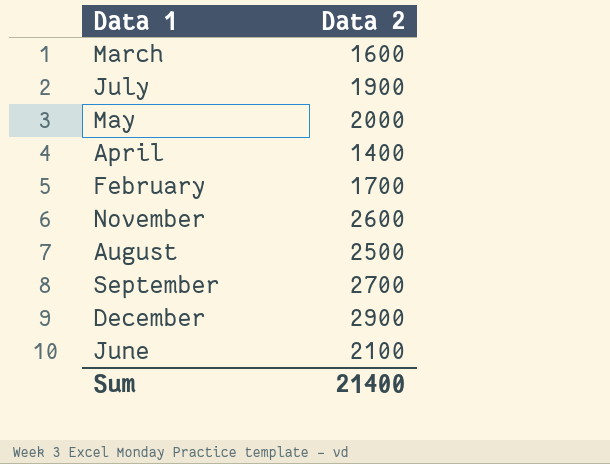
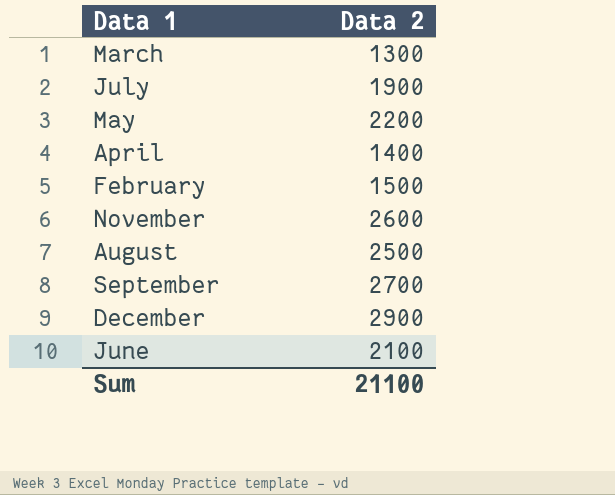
March | Data 2: 1600 -> 1300
May | Data 2: 2000 -> 2200
February | Data 2: 1700 -> 1500
Sum | Data 2: 21400 -> 21100

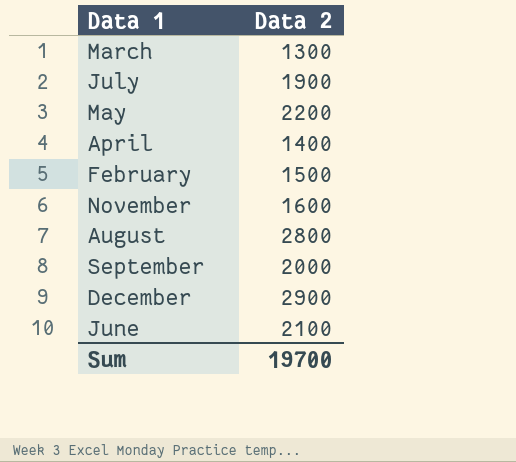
November | Data 2: 2600 -> 1600
August | Data 2: 2500 -> 2800
September | Data 2: 2700 -> 2000
Sum | Data 2: 21100 -> 19700

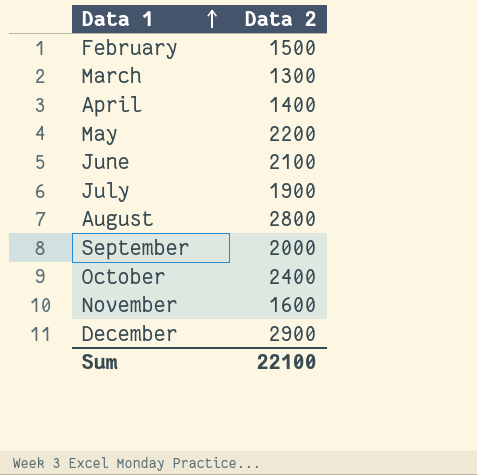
row order: none -> Data 1 ascending
row October: none -> 2400
Sum | Data 2: 19700 -> 22100

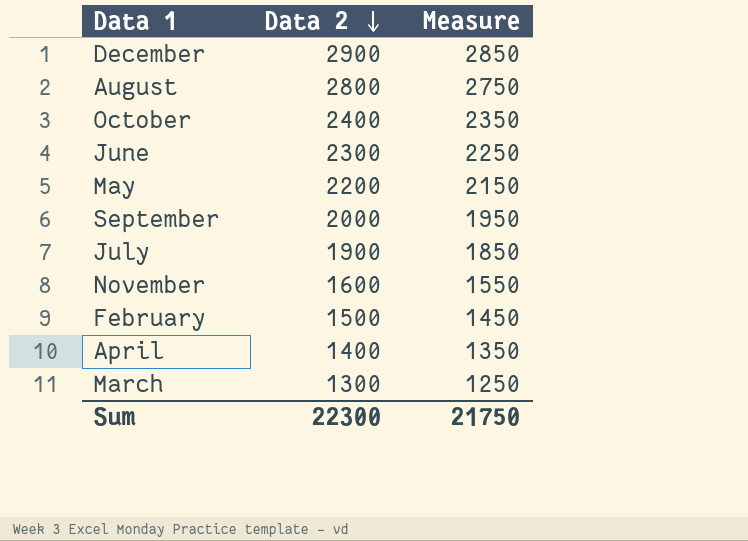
row order: Data 1 ascending -> Data 2 descending
column Measure | formula: none -> [Data 2] - 50
June | Data 2: 2100 -> 2300
Sum | Data 2: 22100 -> 22300

